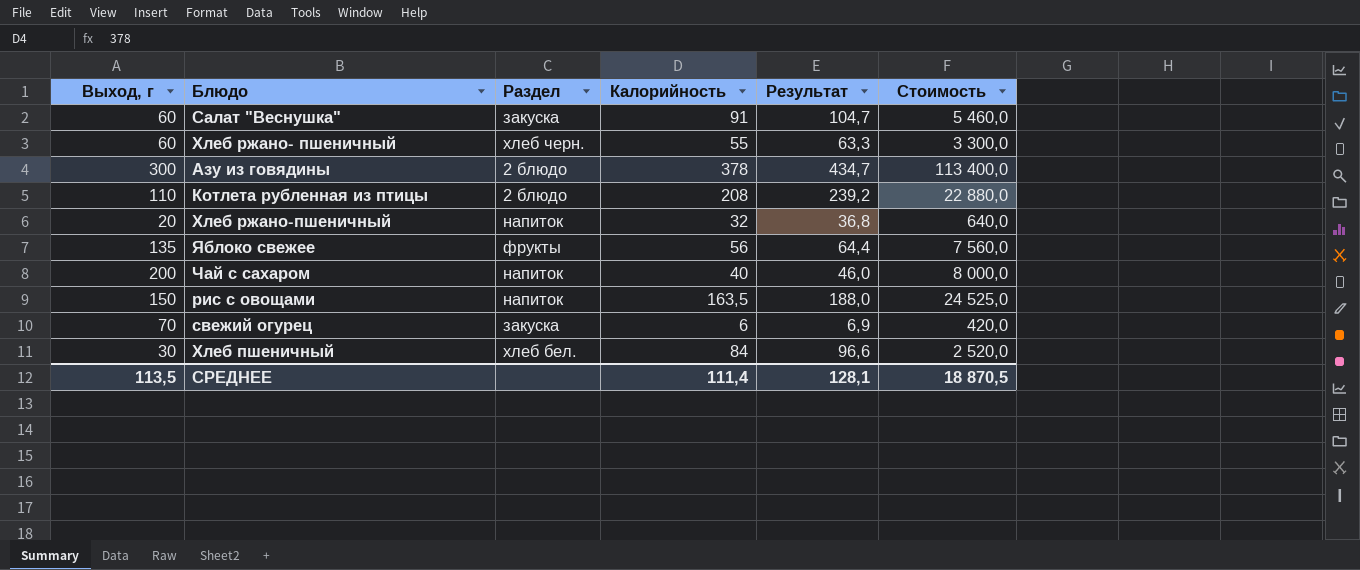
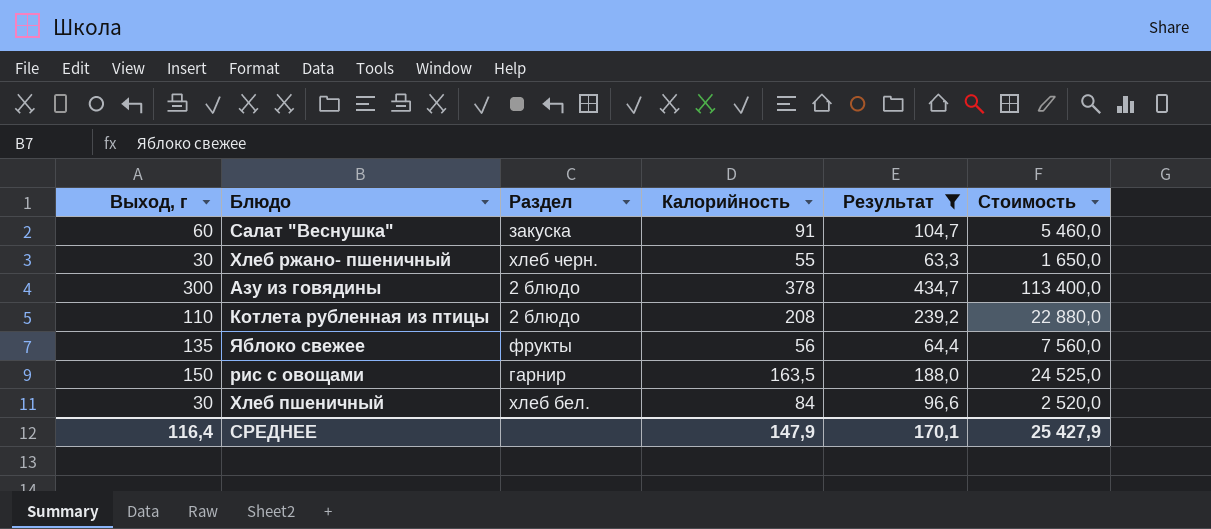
filter: none -> Результат >= 63,3
Хлеб ржано- пшеничный | Выход, г: 60 -> 30
Хлеб ржано- пшеничный | Стоимость: 3 300,0 -> 1 650,0
рис с овощами | Раздел: напиток -> гарнир
СРЕДНЕЕ | Выход, г: 113,5 -> 116,4
СРЕДНЕЕ | Калорийность: 111,4 -> 147,9
СРЕДНЕЕ | Результат: 128,1 -> 170,1
СРЕДНЕЕ | Стоимость: 18 870,5 -> 25 427,9

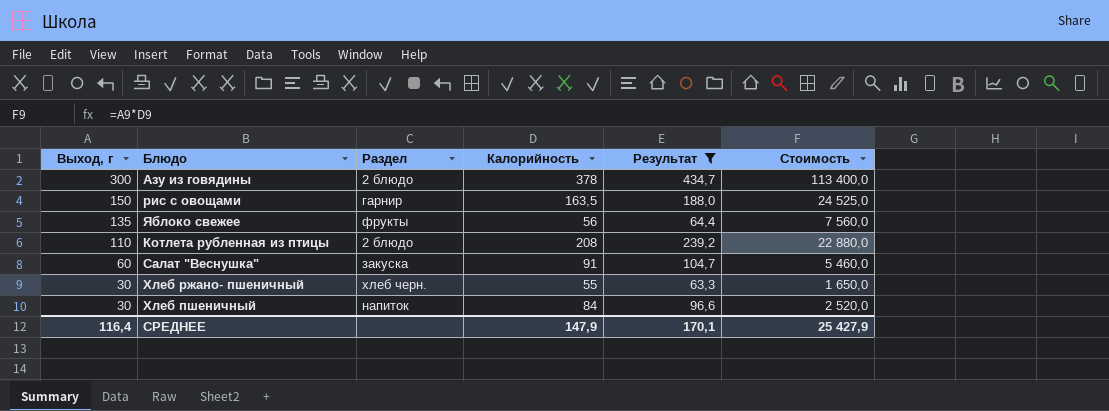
row order: none -> Выход, г descending
Хлеб пшеничный | Раздел: хлеб бел. -> напиток

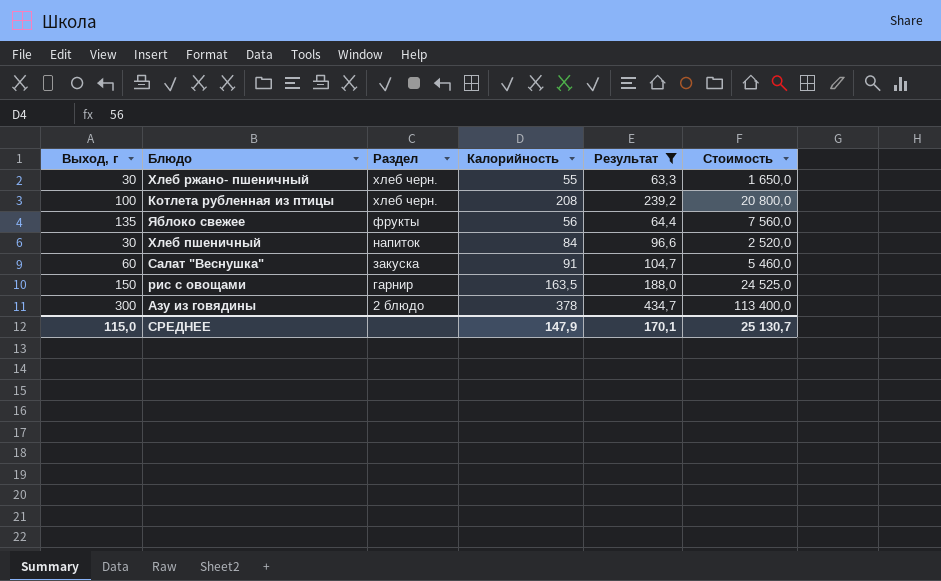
row order: Выход, г descending -> Раздел descending
Котлета рубленная из птицы | Выход, г: 110 -> 100
Котлета рубленная из птицы | Раздел: 2 блюдо -> хлеб черн.
Котлета рубленная из птицы | Стоимость: 22 880,0 -> 20 800,0
СРЕДНЕЕ | Выход, г: 116,4 -> 115,0
СРЕДНЕЕ | Стоимость: 25 427,9 -> 25 130,7

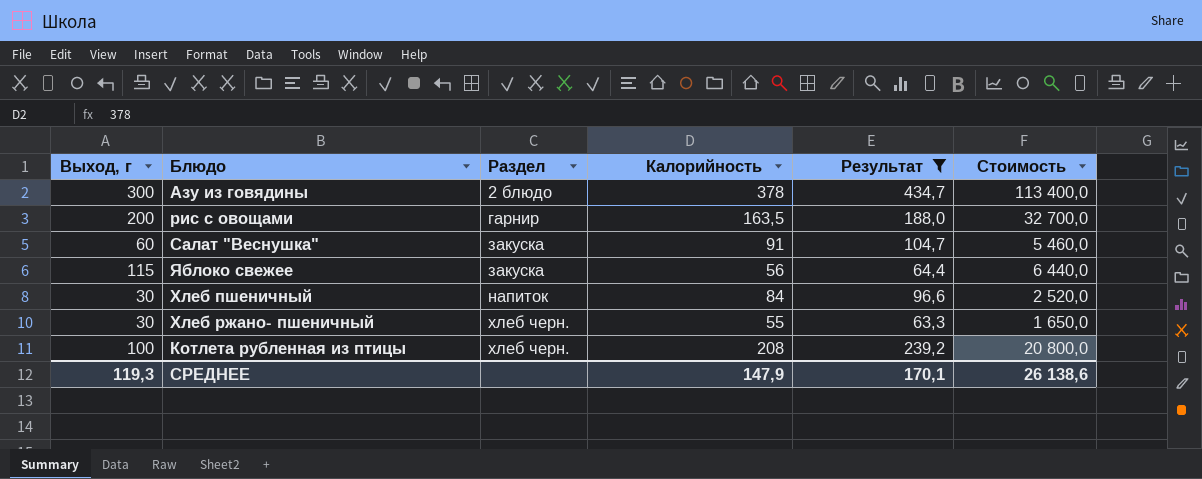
row order: Раздел descending -> Раздел ascending
рис с овощами | Выход, г: 150 -> 200
рис с овощами | Стоимость: 24 525,0 -> 32 700,0
Яблоко свежее | Выход, г: 135 -> 115
Яблоко свежее | Раздел: фрукты -> закуска
Яблоко свежее | Стоимость: 7 560,0 -> 6 440,0
СРЕДНЕЕ | Выход, г: 115,0 -> 119,3
СРЕДНЕЕ | Стоимость: 25 130,7 -> 26 138,6

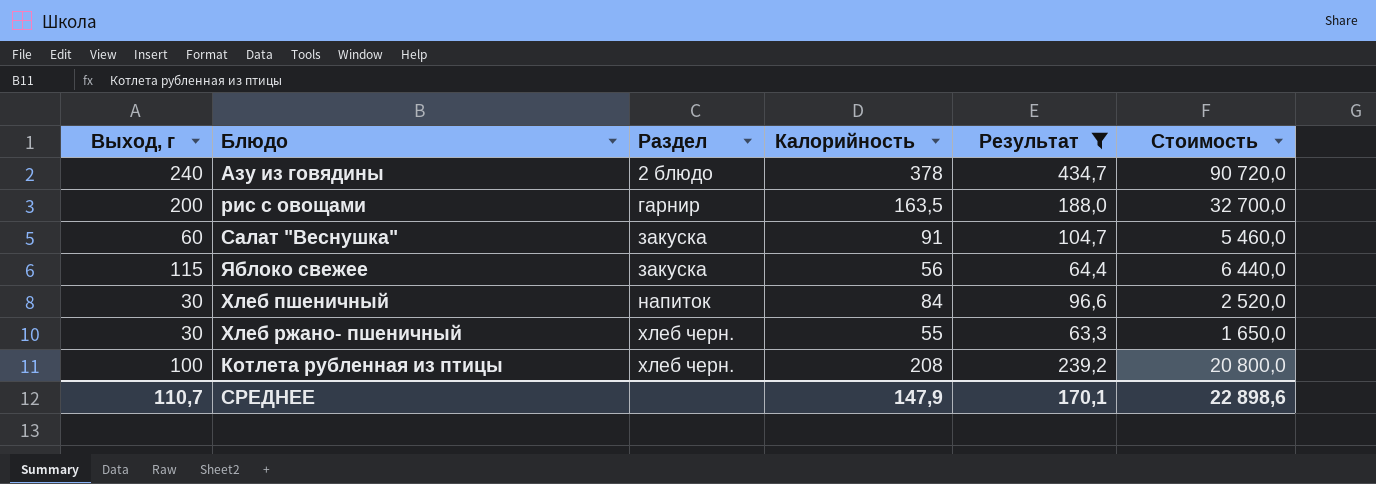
Азу из говядины | Выход, г: 300 -> 240
Азу из говядины | Стоимость: 113 400,0 -> 90 720,0
СРЕДНЕЕ | Выход, г: 119,3 -> 110,7
СРЕДНЕЕ | Стоимость: 26 138,6 -> 22 898,6

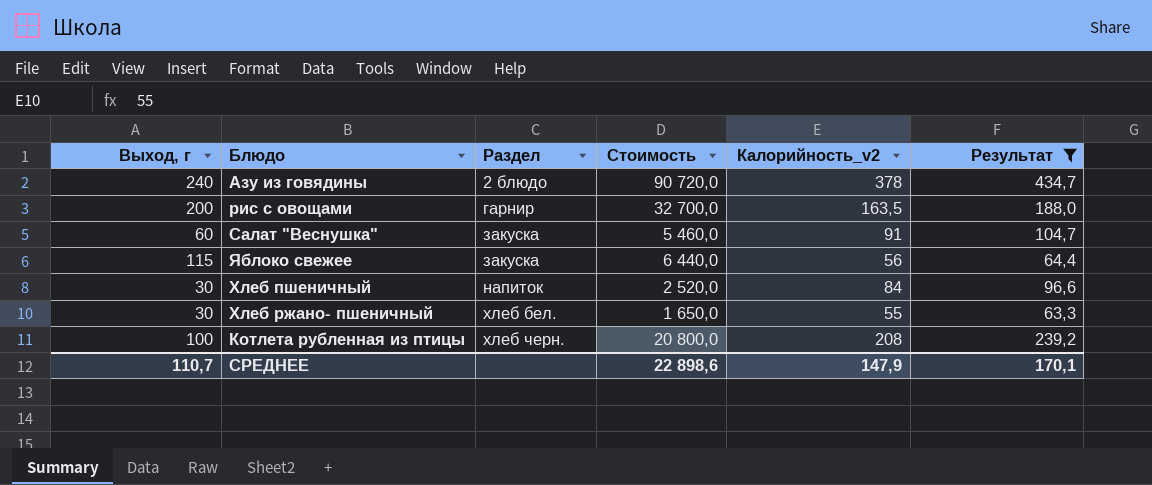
column Стоимость | position: 6 -> 4
column name: Калорийность -> Калорийность_v2
Хлеб ржано- пшеничный | Раздел: хлеб черн. -> хлеб бел.

